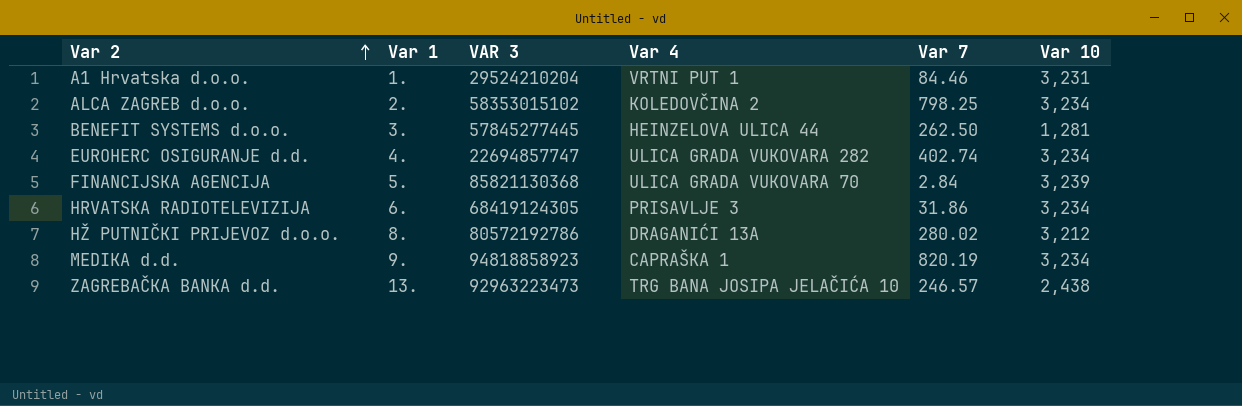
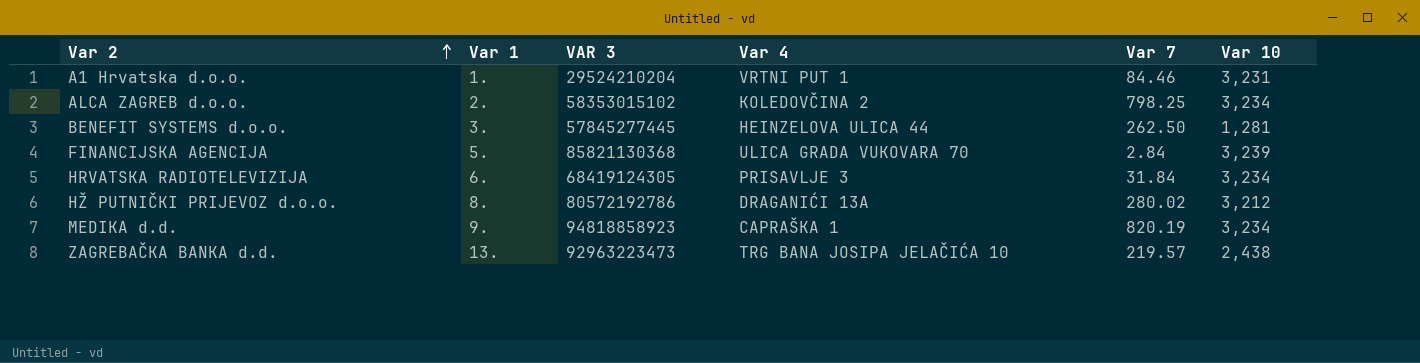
row EUROHERC OSIGURANJE d.d.: 4. | 22694857747 | ULICA GRADA VUKOVARA 282 | 402.74 | 3,234 -> none
HRVATSKA RADIOTELEVIZIJA | Var 7: 31.86 -> 31.84
ZAGREBAČKA BANKA d.d. | Var 7: 246.57 -> 219.57

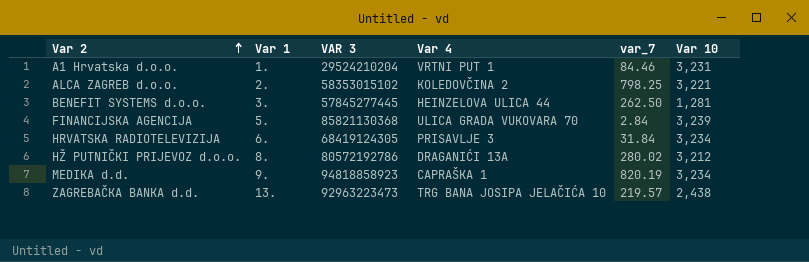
column name: Var 7 -> var_7
ALCA ZAGREB d.o.o. | Var 10: 3,234 -> 3,221

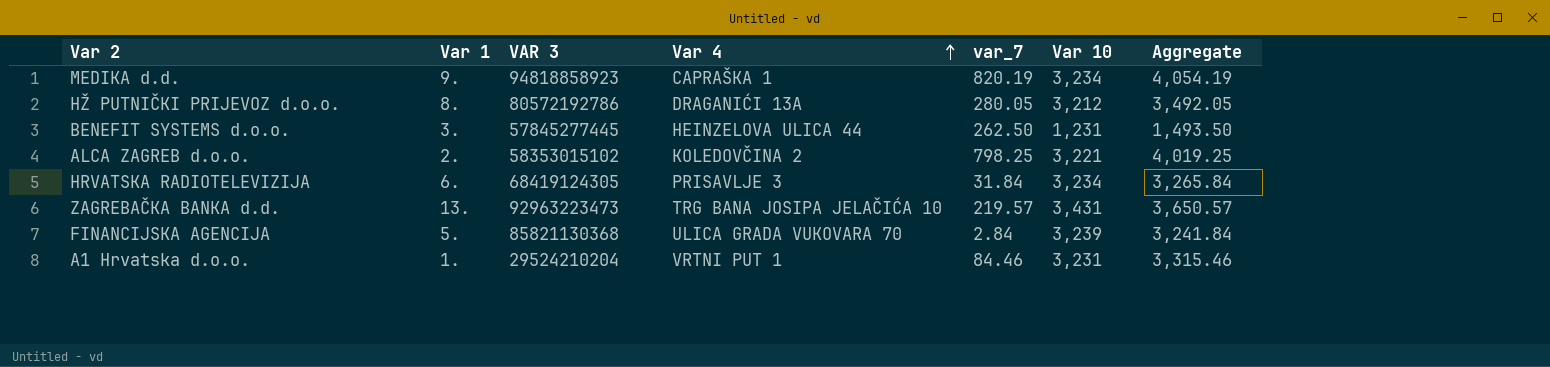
row order: Var 2 ascending -> Var 4 ascending
column Aggregate | formula: none -> [var_7] + [Var 10]
HŽ PUTNIČKI PRIJEVOZ d.o.o. | var_7: 280.02 -> 280.05
BENEFIT SYSTEMS d.o.o. | Var 10: 1,281 -> 1,231
ZAGREBAČKA BANKA d.d. | Var 10: 2,438 -> 3,431

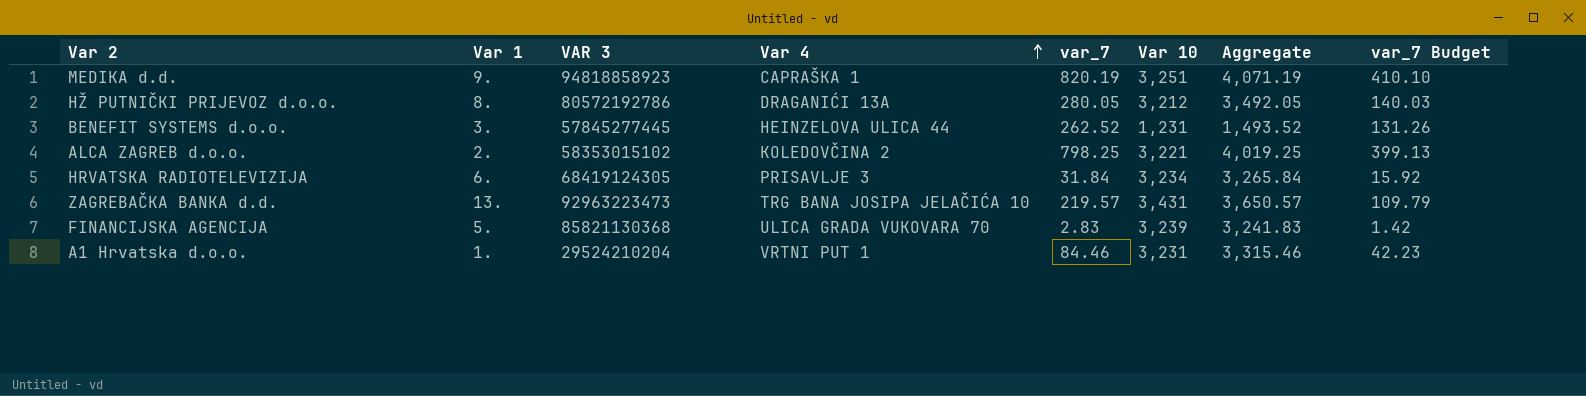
column var_7 Budget | formula: none -> [var_7] * 0.5
MEDIKA d.d. | Var 10: 3,234 -> 3,251
MEDIKA d.d. | Aggregate: 4,054.19 -> 4,071.19
BENEFIT SYSTEMS d.o.o. | var_7: 262.50 -> 262.52
BENEFIT SYSTEMS d.o.o. | Aggregate: 1,493.50 -> 1,493.52
FINANCIJSKA AGENCIJA | var_7: 2.84 -> 2.83
FINANCIJSKA AGENCIJA | Aggregate: 3,241.84 -> 3,241.83

